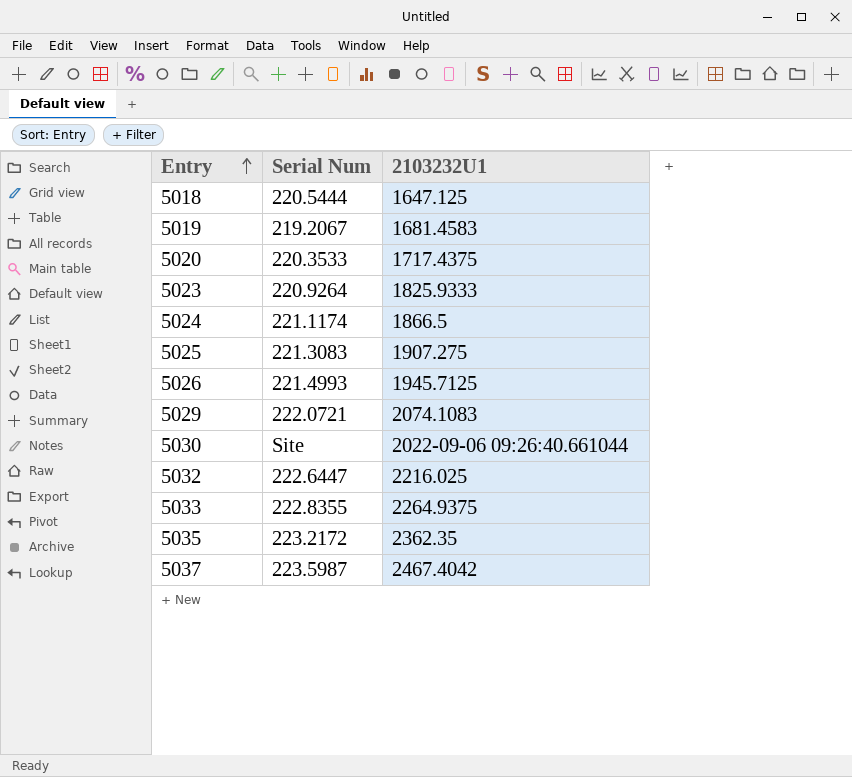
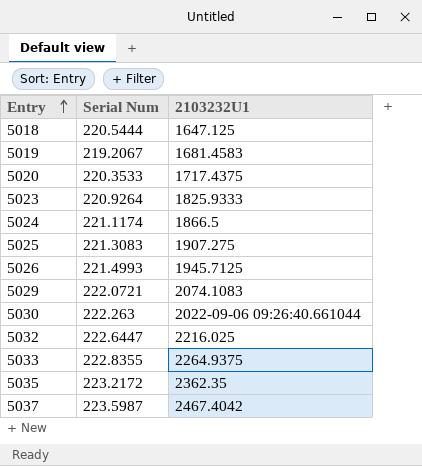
5030 | Serial Num: Site -> 222.263

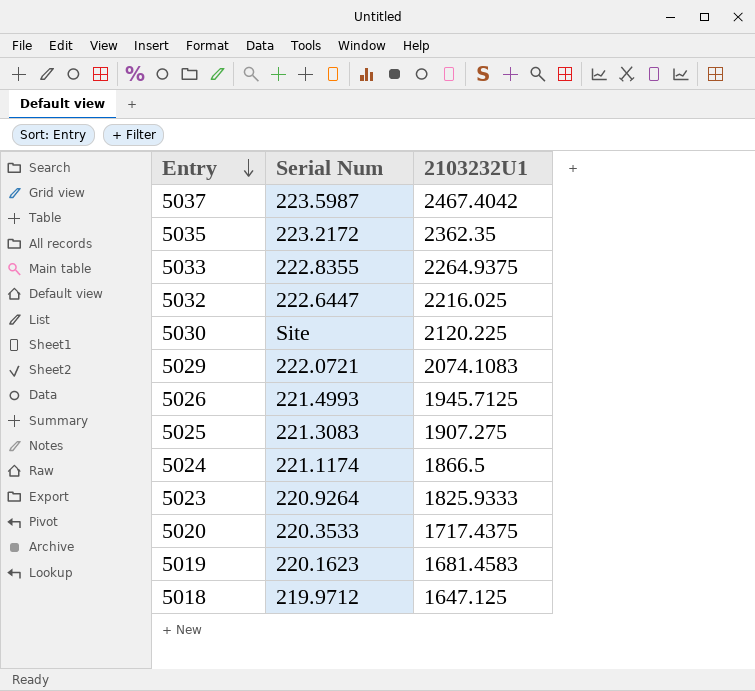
row order: Entry ascending -> Entry descending
5030 | Serial Num: 222.263 -> Site
5030 | 2103232U1: 2022-09-06 09:26:40.661044 -> 2120.225
5019 | Serial Num: 219.2067 -> 220.1623
5018 | Serial Num: 220.5444 -> 219.9712

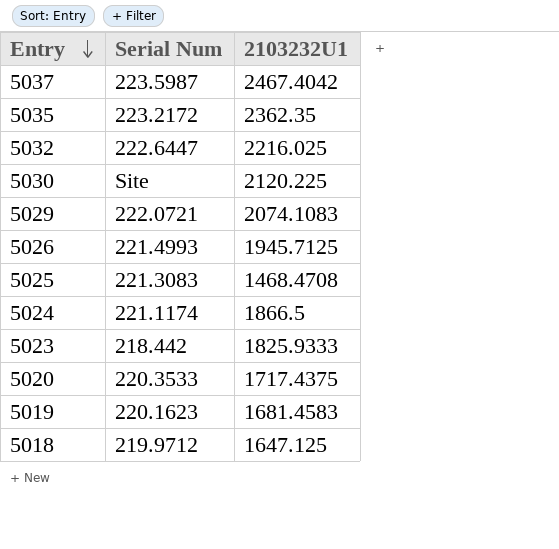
row 5033: 222.8355 | 2264.9375 -> none
5025 | 2103232U1: 1907.275 -> 1468.4708
5023 | Serial Num: 220.9264 -> 218.442

